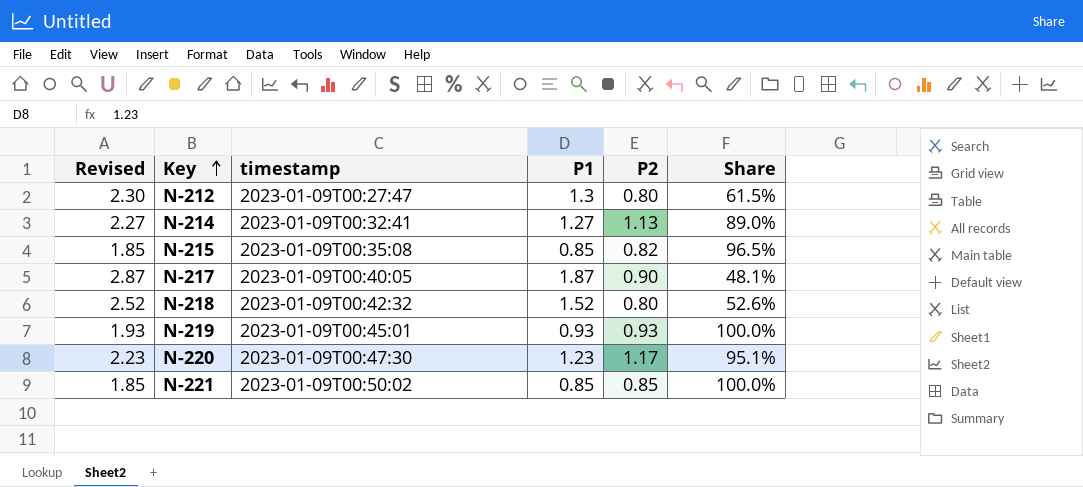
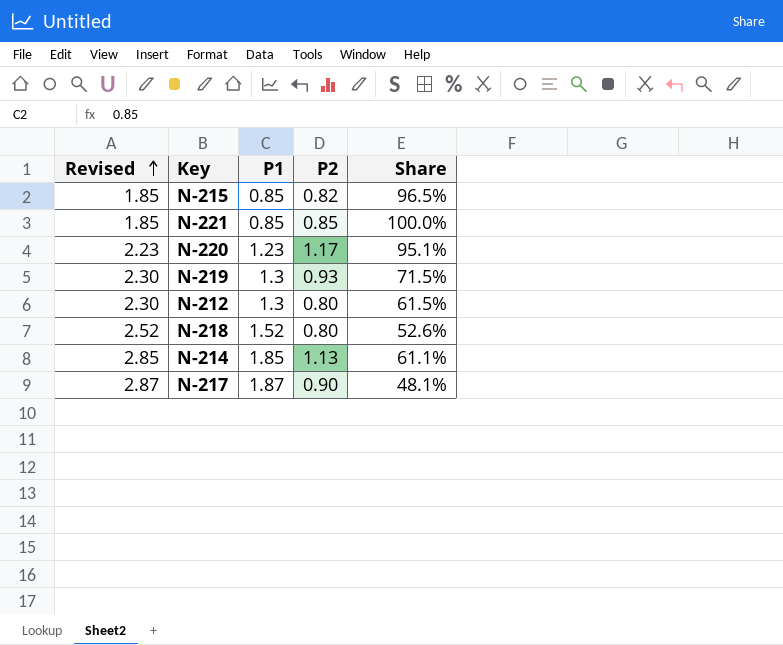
row order: Key ascending -> Revised ascending
column timestamp | position: 3 -> none
N-219 | Revised: 1.93 -> 2.30
N-219 | P1: 0.93 -> 1.3
N-219 | Share: 100.0% -> 71.5%
N-214 | Revised: 2.27 -> 2.85
N-214 | P1: 1.27 -> 1.85
N-214 | Share: 89.0% -> 61.1%

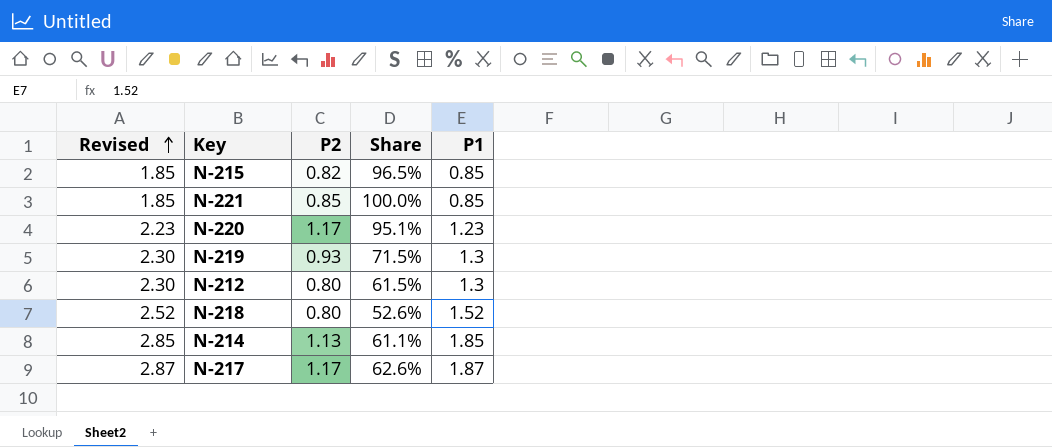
column P1 | position: 3 -> 5
N-217 | P2: 0.90 -> 1.17
N-217 | Share: 48.1% -> 62.6%

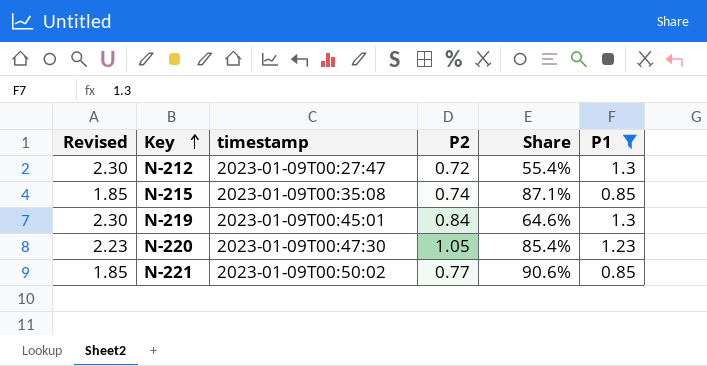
filter: none -> P1 <= 1.3
row order: Revised ascending -> Key ascending
column timestamp | position: none -> 3
N-212 | P2: 0.80 -> 0.72
N-212 | Share: 61.5% -> 55.4%
N-215 | P2: 0.82 -> 0.74
N-215 | Share: 96.5% -> 87.1%
N-219 | P2: 0.93 -> 0.84
N-219 | Share: 71.5% -> 64.6%
N-220 | P2: 1.17 -> 1.05
N-220 | Share: 95.1% -> 85.4%
N-221 | P2: 0.85 -> 0.77
N-221 | Share: 100.0% -> 90.6%

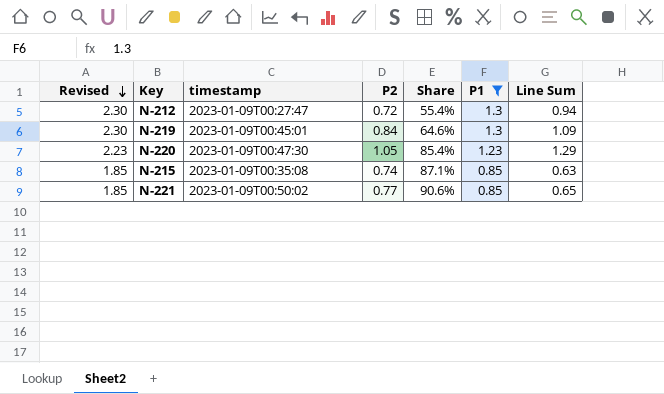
row order: Key ascending -> Revised descending
column Line Sum | formula: none -> [P2] * [P1]

